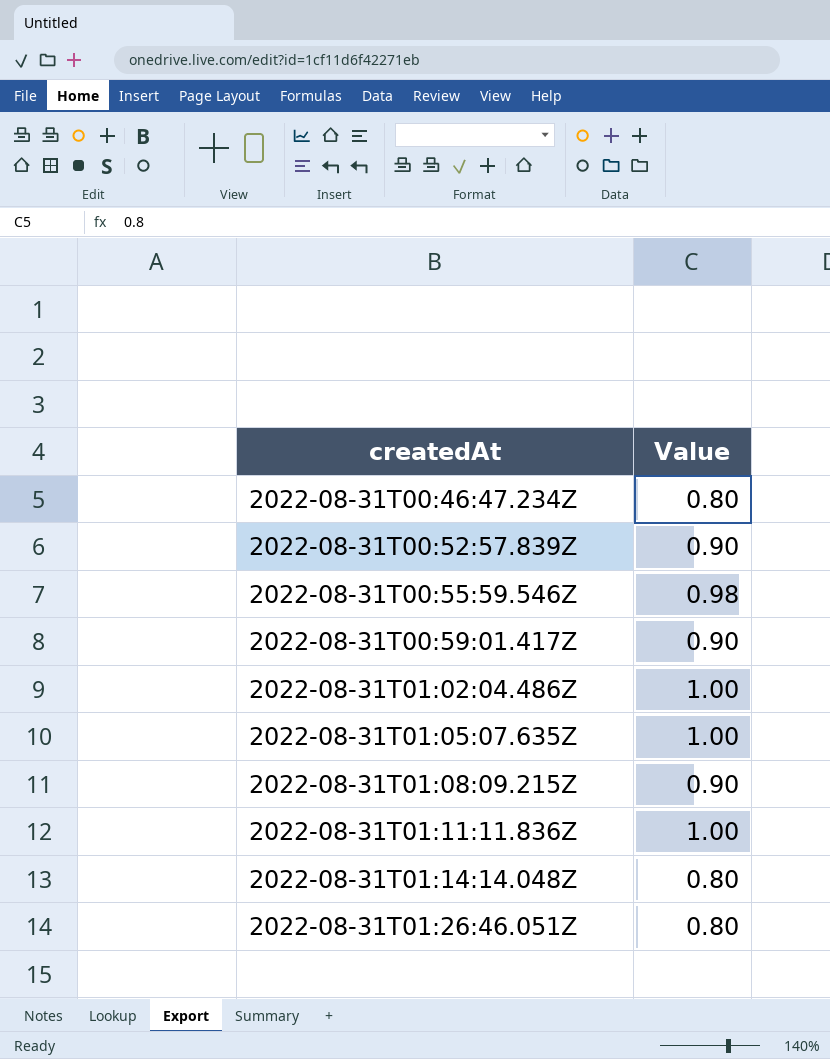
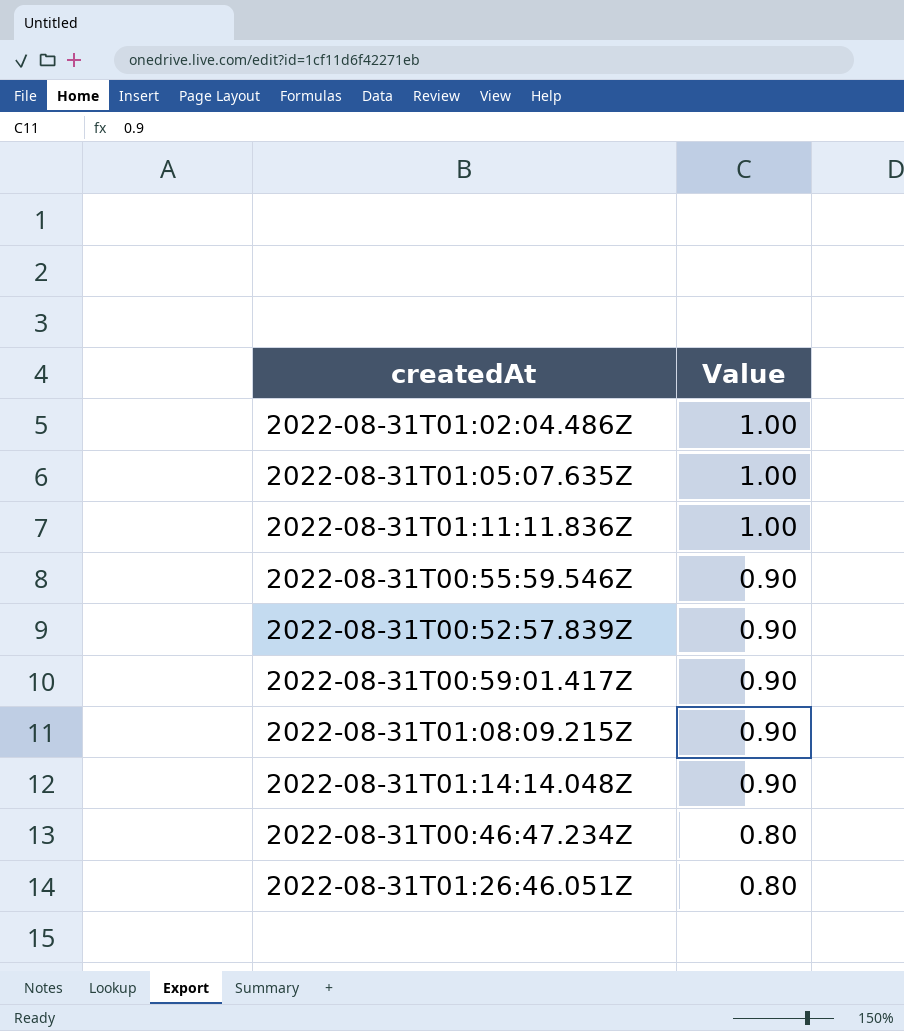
row order: createdAt ascending -> Value descending
2022-08-31T00:55:59.546Z | Value: 0.98 -> 0.90
2022-08-31T01:14:14.048Z | Value: 0.80 -> 0.90

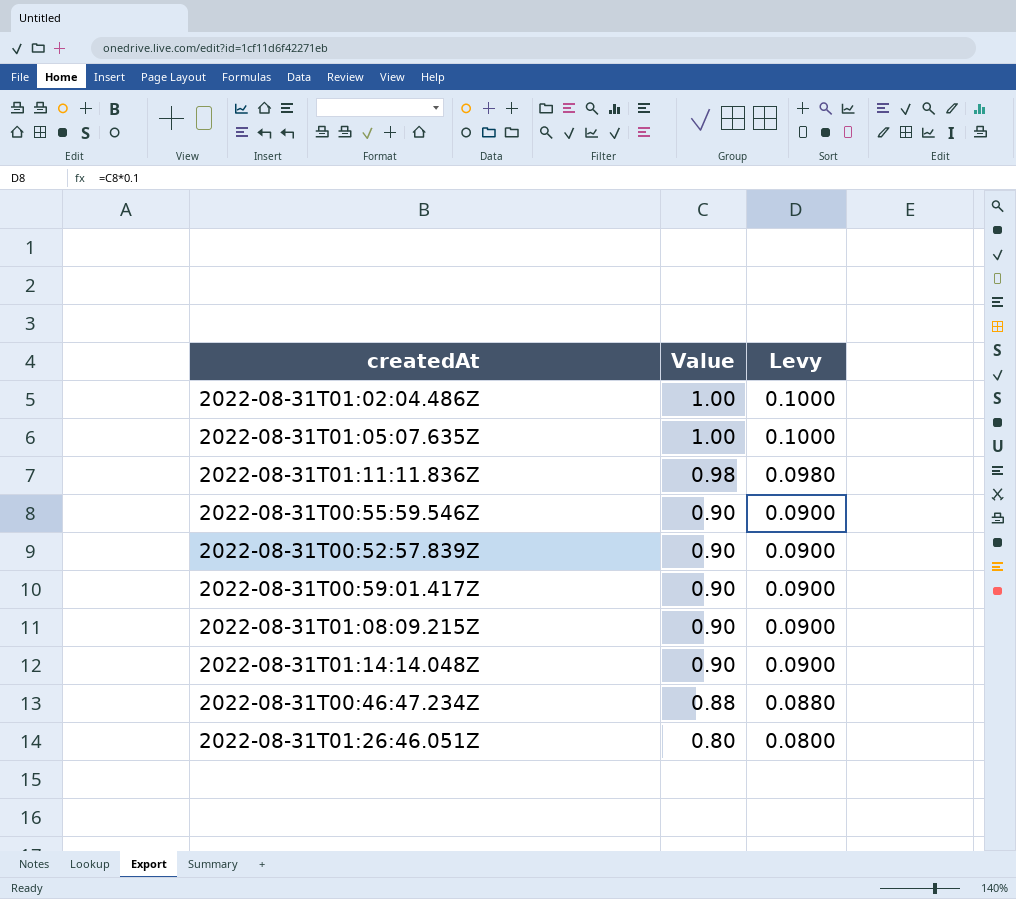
column Levy | formula: none -> [Value] * 0.1
2022-08-31T01:11:11.836Z | Value: 1.00 -> 0.98
2022-08-31T00:46:47.234Z | Value: 0.80 -> 0.88

